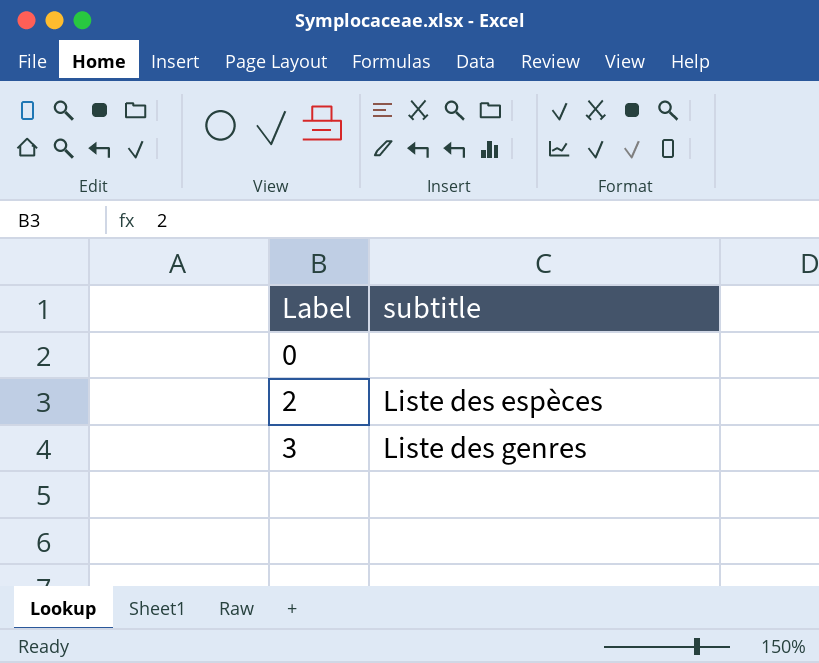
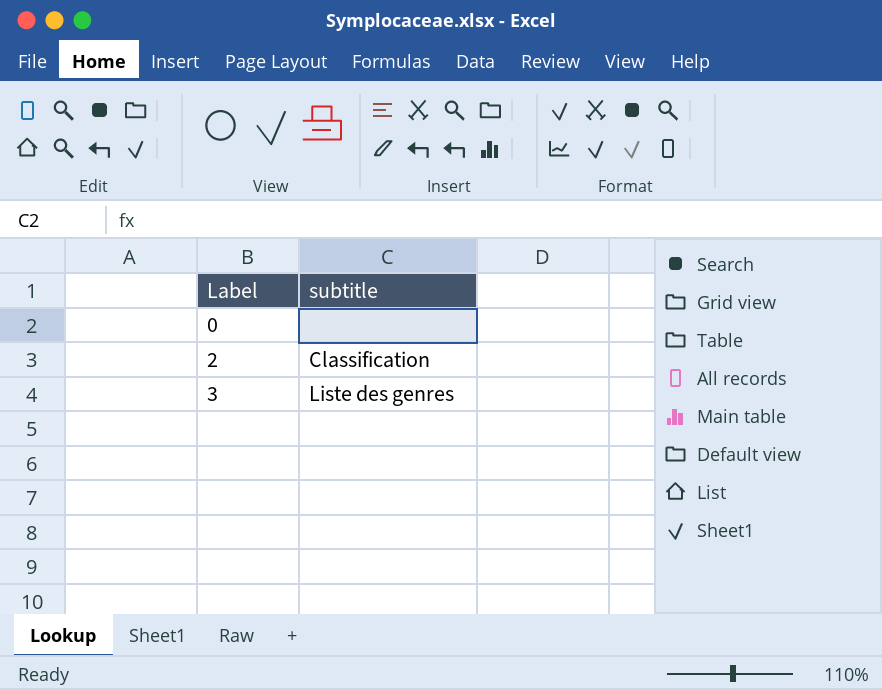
2 | subtitle: Liste des espèces -> Classification

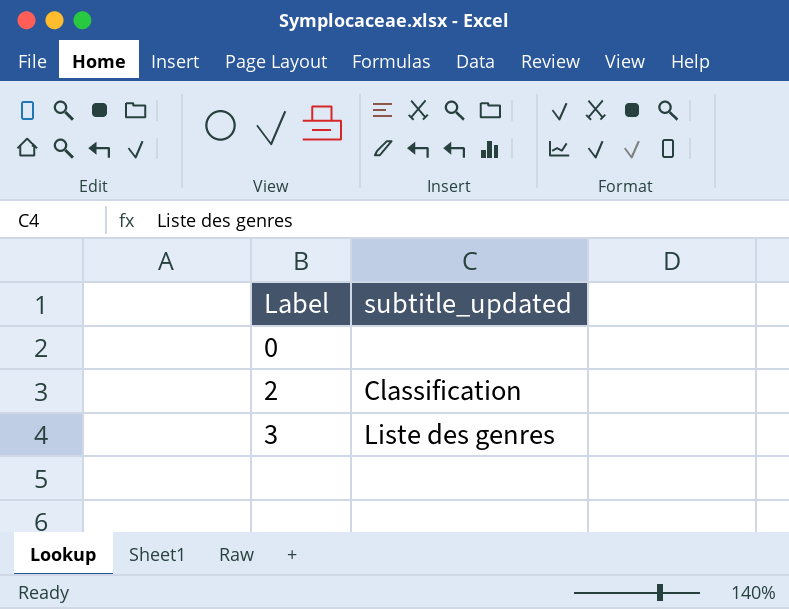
column name: subtitle -> subtitle_updated

